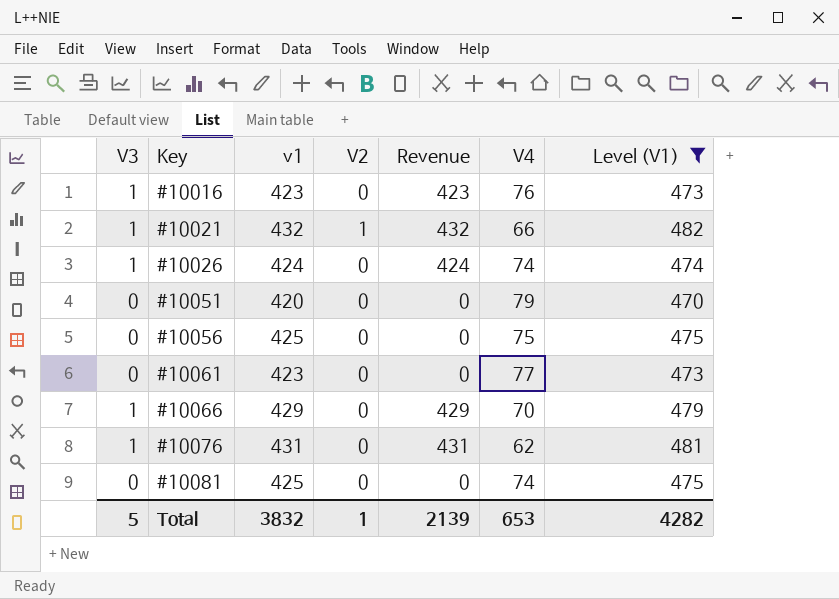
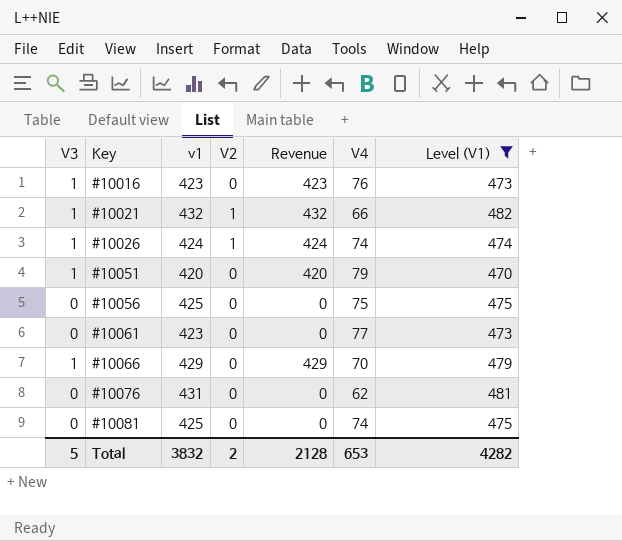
#10026 | V2: 0 -> 1
#10051 | V3: 0 -> 1
#10051 | Revenue: 0 -> 420
#10076 | V3: 1 -> 0
#10076 | Revenue: 431 -> 0
Total | V2: 1 -> 2
Total | Revenue: 2139 -> 2128

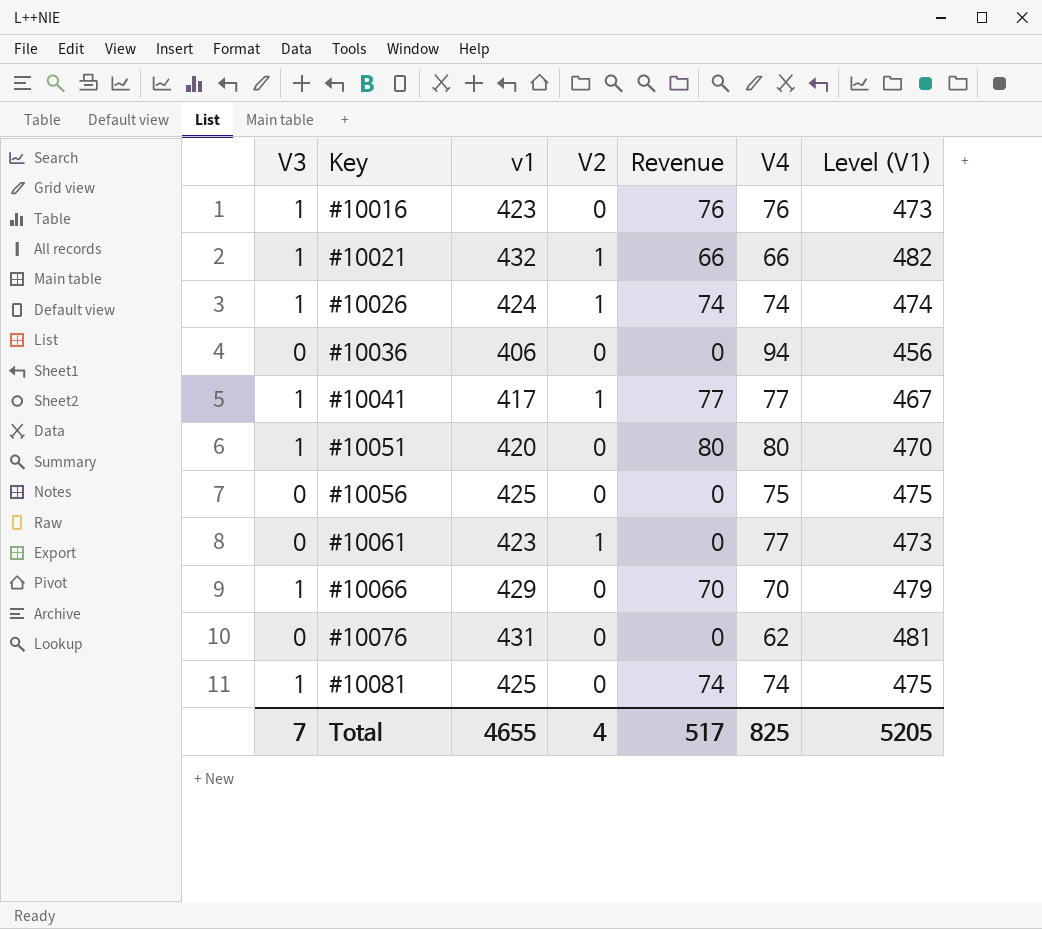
filter: Level (V1) >= 470 -> none
column Revenue | formula: [V3] * [v1] -> [V3] * [V4]
#10051 | V4: 79 -> 80
#10061 | V2: 0 -> 1
#10081 | V3: 0 -> 1
Total | V3: 5 -> 7
Total | v1: 3832 -> 4655
Total | V2: 2 -> 4
Total | Revenue: 2128 -> 517
Total | V4: 653 -> 825
Total | Level (V1): 4282 -> 5205

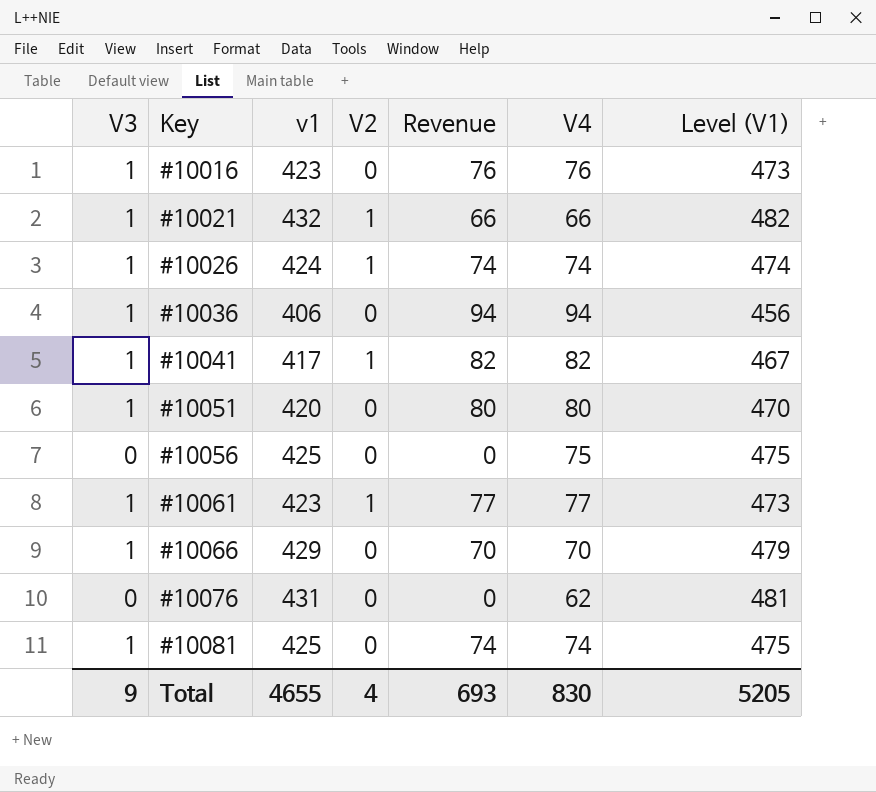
#10036 | V3: 0 -> 1
#10036 | Revenue: 0 -> 94
#10041 | Revenue: 77 -> 82
#10041 | V4: 77 -> 82
#10061 | V3: 0 -> 1
#10061 | Revenue: 0 -> 77
Total | V3: 7 -> 9
Total | Revenue: 517 -> 693
Total | V4: 825 -> 830

